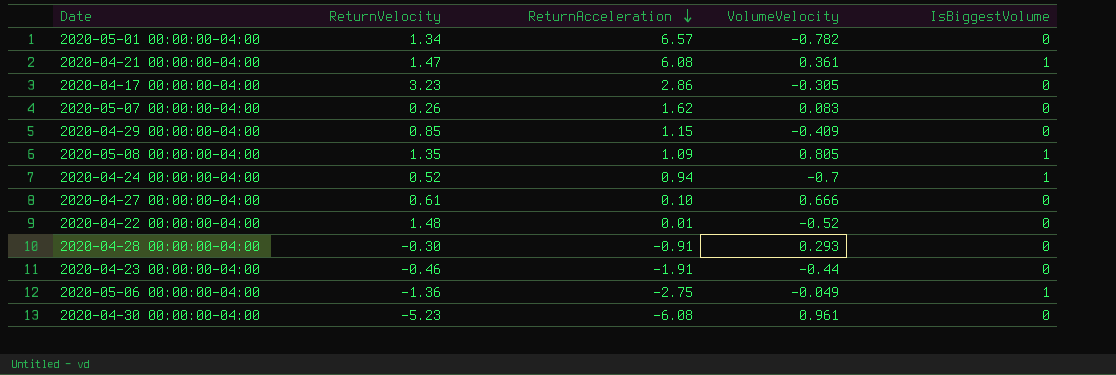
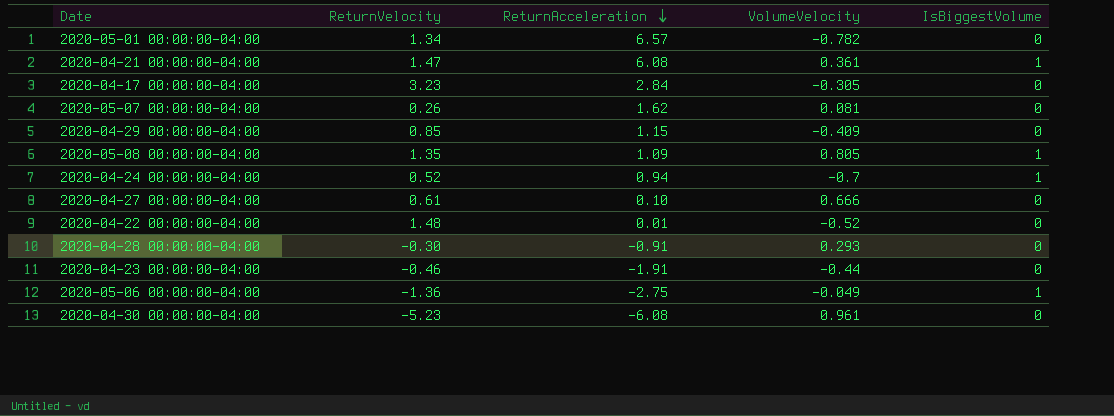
2020-04-17 00:00:00-04:00 | ReturnAcceleration: 2.86 -> 2.84
2020-05-07 00:00:00-04:00 | VolumeVelocity: 0.083 -> 0.081

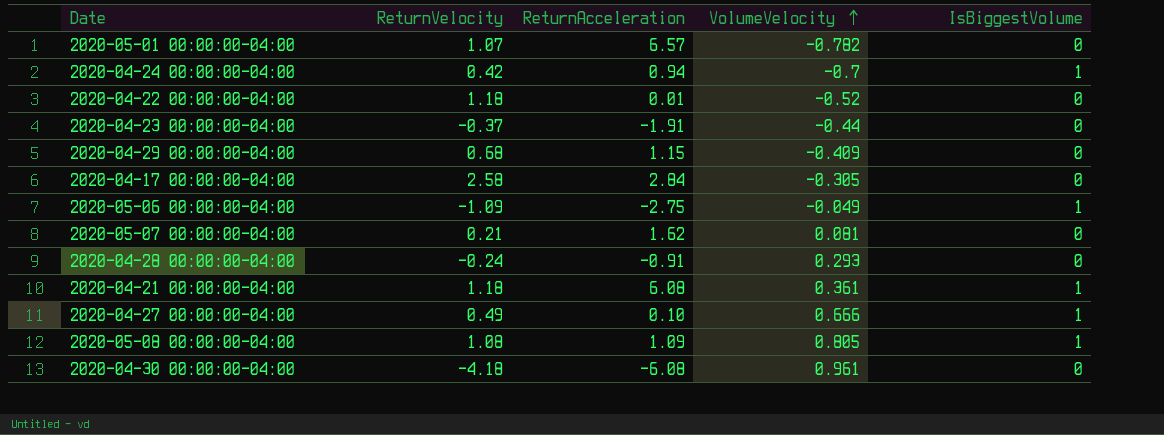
row order: ReturnAcceleration descending -> VolumeVelocity ascending
2020-05-01 00:00:00-04:00 | ReturnVelocity: 1.34 -> 1.07
2020-04-24 00:00:00-04:00 | ReturnVelocity: 0.52 -> 0.42
2020-04-22 00:00:00-04:00 | ReturnVelocity: 1.48 -> 1.18
2020-04-23 00:00:00-04:00 | ReturnVelocity: -0.46 -> -0.37
2020-04-29 00:00:00-04:00 | ReturnVelocity: 0.85 -> 0.68
2020-04-17 00:00:00-04:00 | ReturnVelocity: 3.23 -> 2.58
2020-05-06 00:00:00-04:00 | ReturnVelocity: -1.36 -> -1.09
2020-05-07 00:00:00-04:00 | ReturnVelocity: 0.26 -> 0.21
2020-04-28 00:00:00-04:00 | ReturnVelocity: -0.30 -> -0.24
2020-04-21 00:00:00-04:00 | ReturnVelocity: 1.47 -> 1.18
2020-04-27 00:00:00-04:00 | ReturnVelocity: 0.61 -> 0.49
2020-04-27 00:00:00-04:00 | IsBiggestVolume: 0 -> 1
2020-05-08 00:00:00-04:00 | ReturnVelocity: 1.35 -> 1.08
2020-04-30 00:00:00-04:00 | ReturnVelocity: -5.23 -> -4.18

